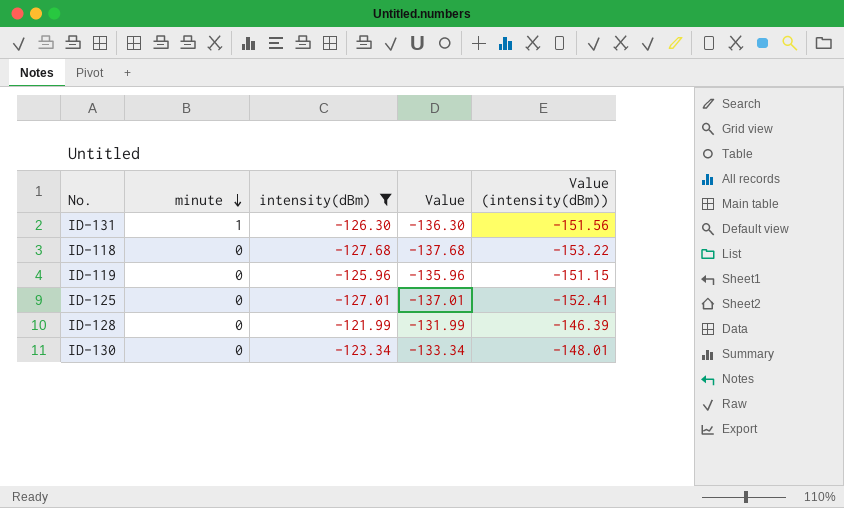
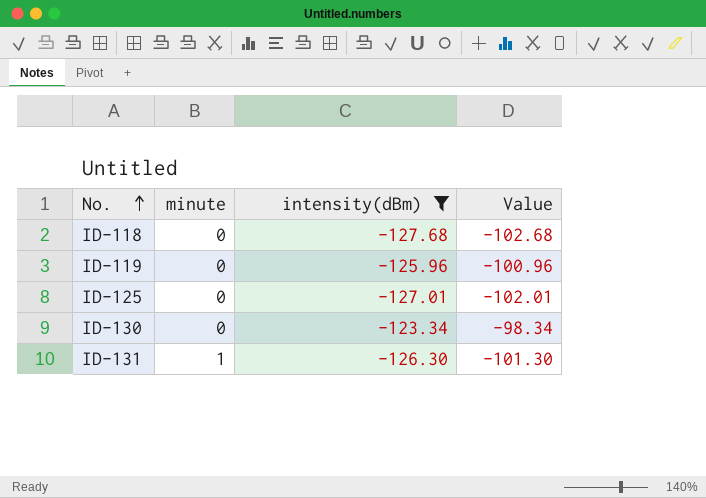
row order: minute descending -> No. ascending
column Value (intensity(dBm)) | formula: [intensity(dBm)] * 1.2 -> none
column Value | formula: [intensity(dBm)] - 10 -> [intensity(dBm)] + 25
row ID-128: 0 | -121.99 | -131.99 | -146.39 -> none

